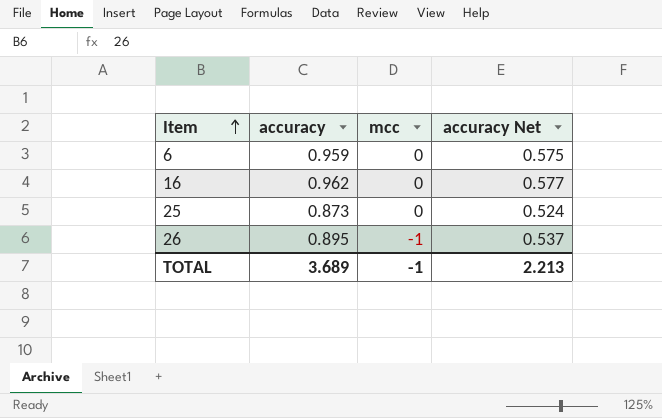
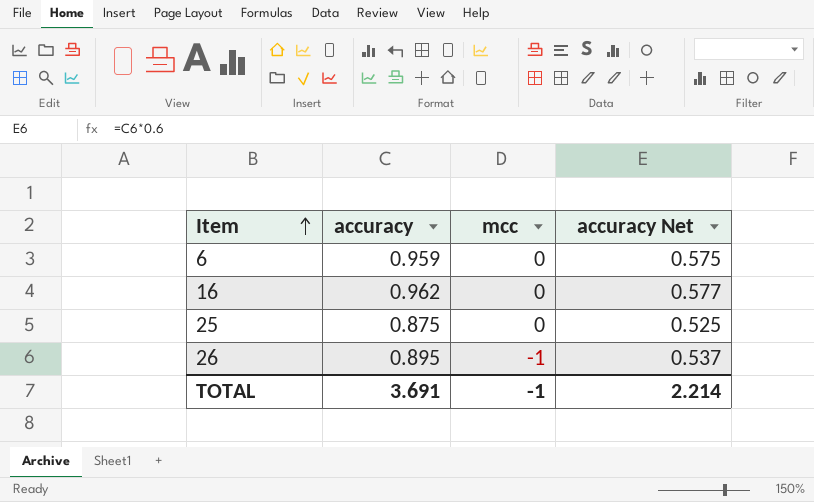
25 | accuracy: 0.873 -> 0.875
25 | accuracy Net: 0.524 -> 0.525
TOTAL | accuracy: 3.689 -> 3.691
TOTAL | accuracy Net: 2.213 -> 2.214

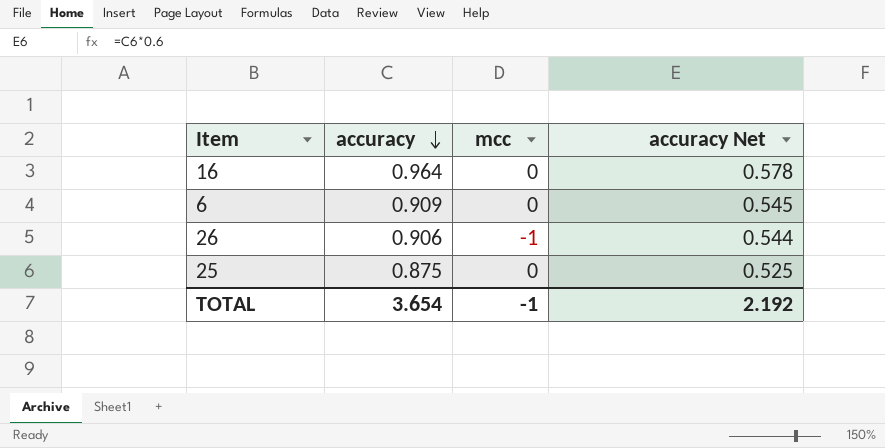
row order: Item ascending -> accuracy descending
16 | accuracy: 0.962 -> 0.964
16 | accuracy Net: 0.577 -> 0.578
6 | accuracy: 0.959 -> 0.909
6 | accuracy Net: 0.575 -> 0.545
26 | accuracy: 0.895 -> 0.906
26 | accuracy Net: 0.537 -> 0.544
TOTAL | accuracy: 3.691 -> 3.654
TOTAL | accuracy Net: 2.214 -> 2.192

